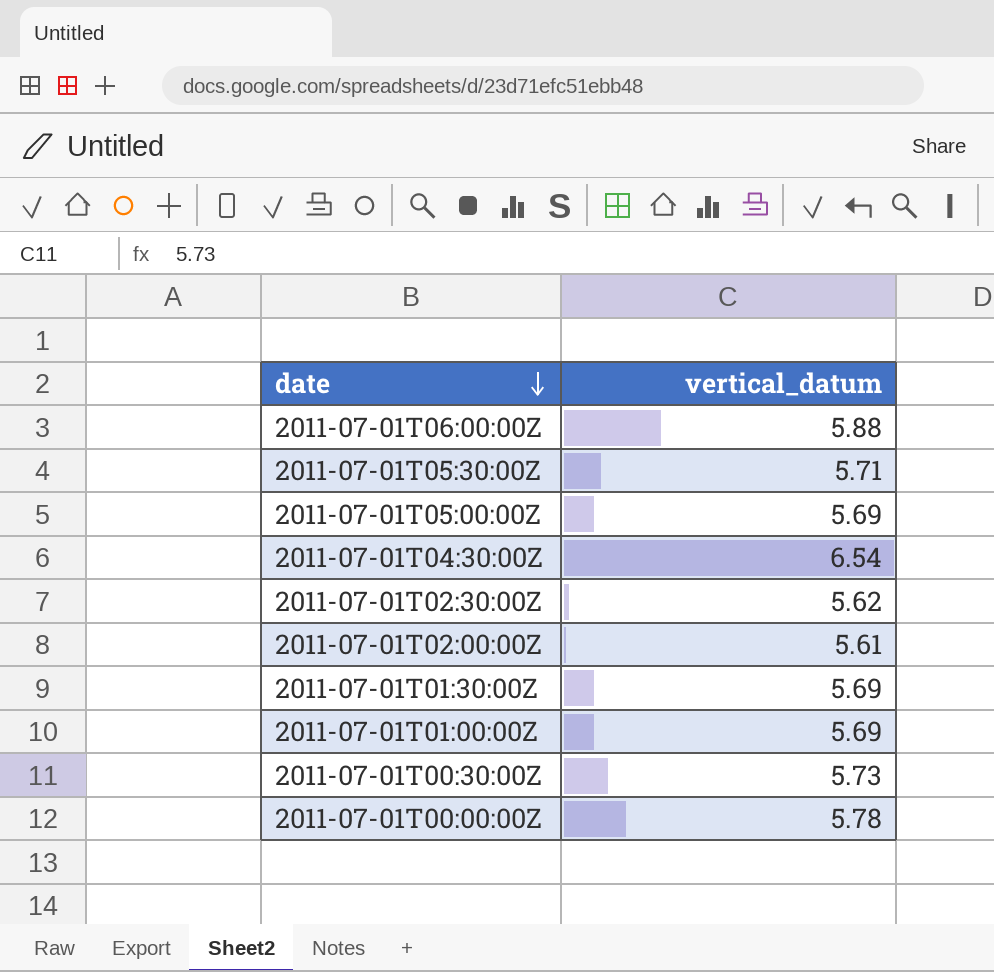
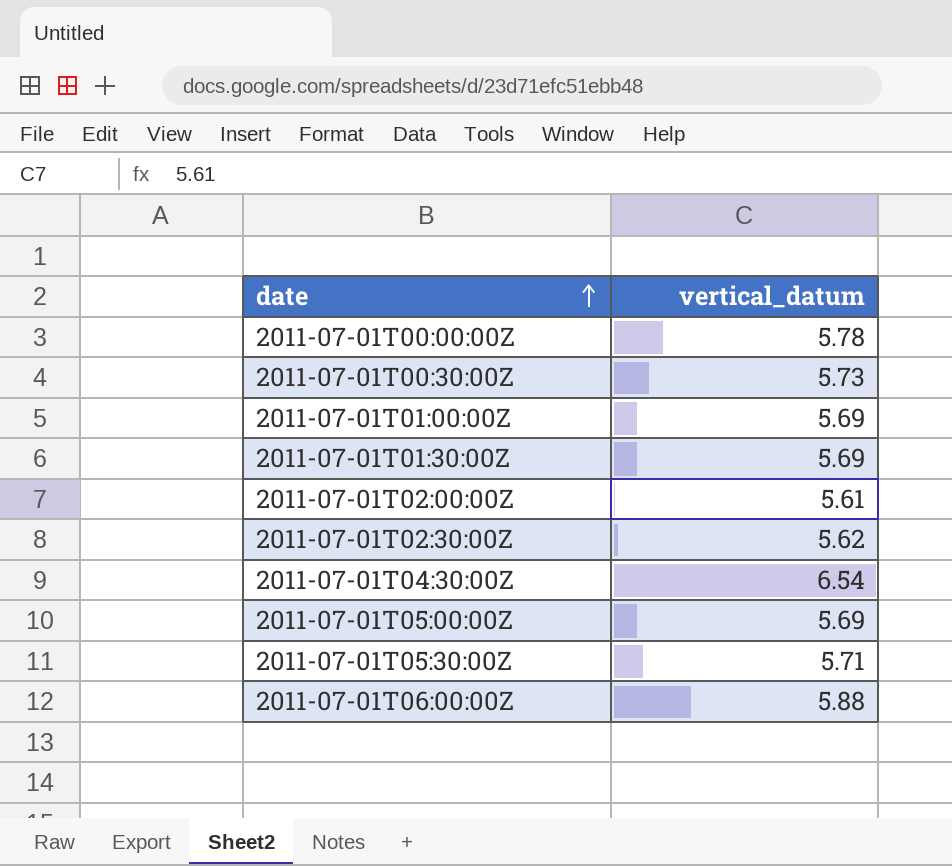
row order: date descending -> date ascending

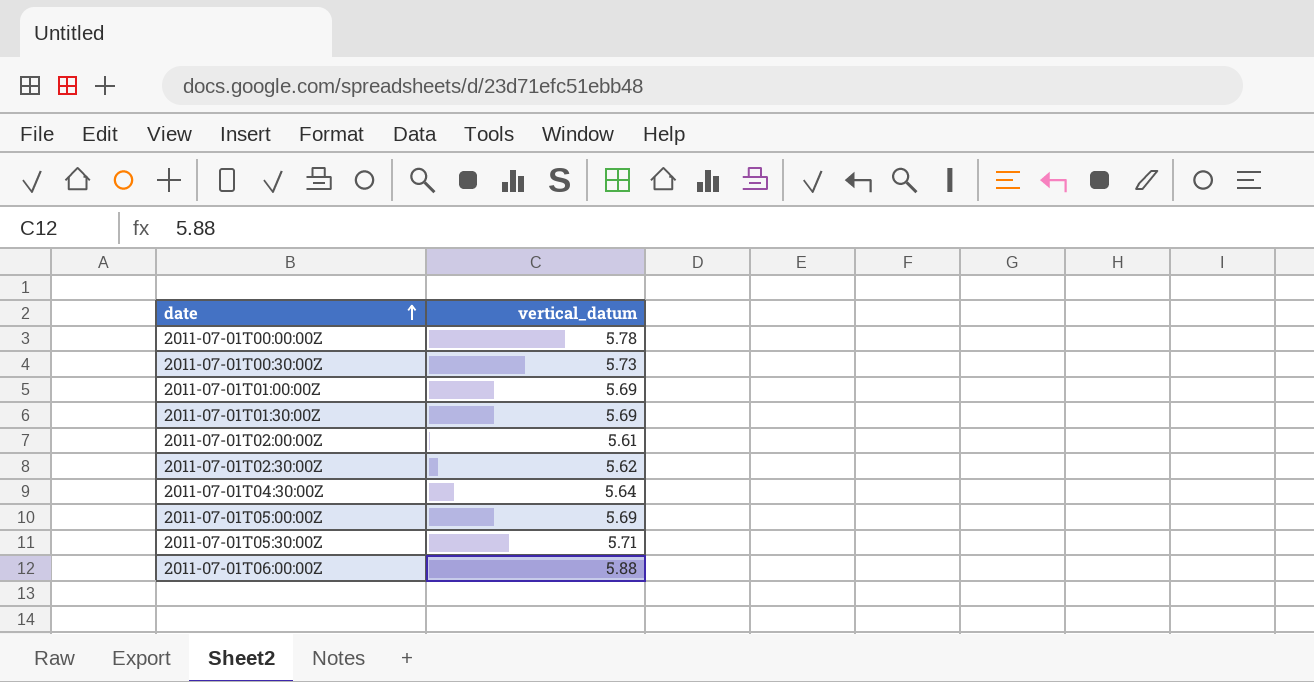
2011-07-01T04:30:00Z | vertical_datum: 6.54 -> 5.64

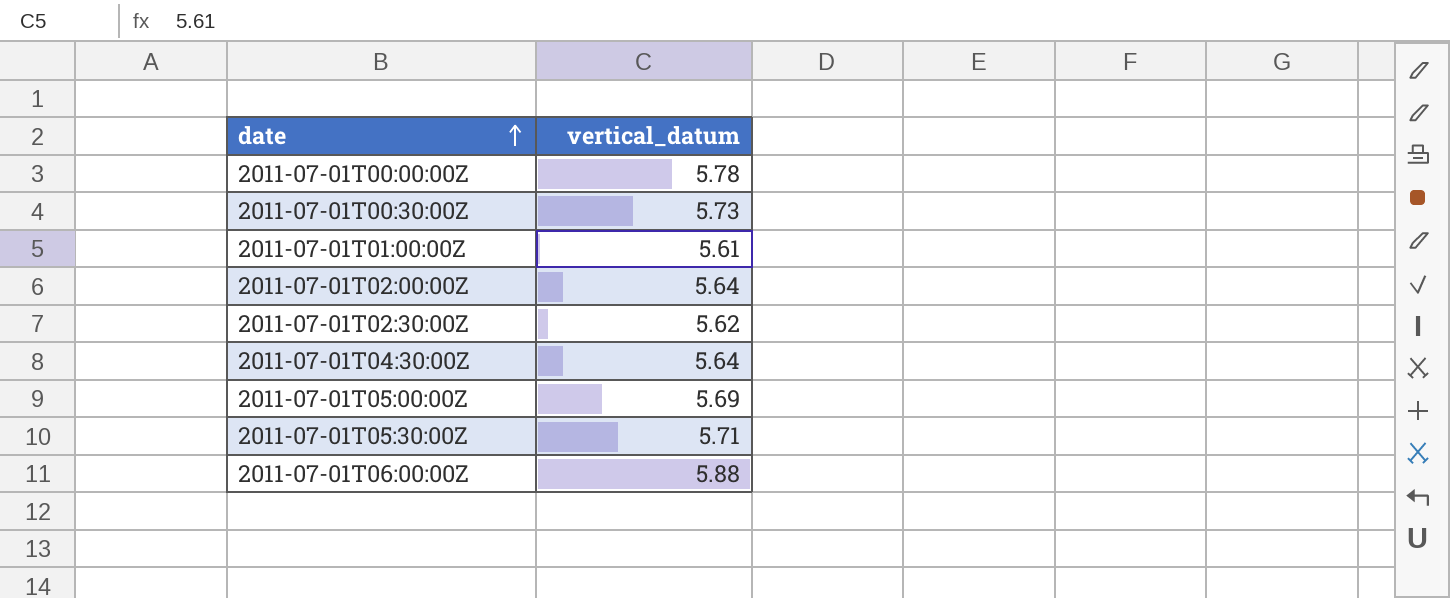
row 2011-07-01T01:30:00Z: 5.69 -> none
2011-07-01T01:00:00Z | vertical_datum: 5.69 -> 5.61
2011-07-01T02:00:00Z | vertical_datum: 5.61 -> 5.64

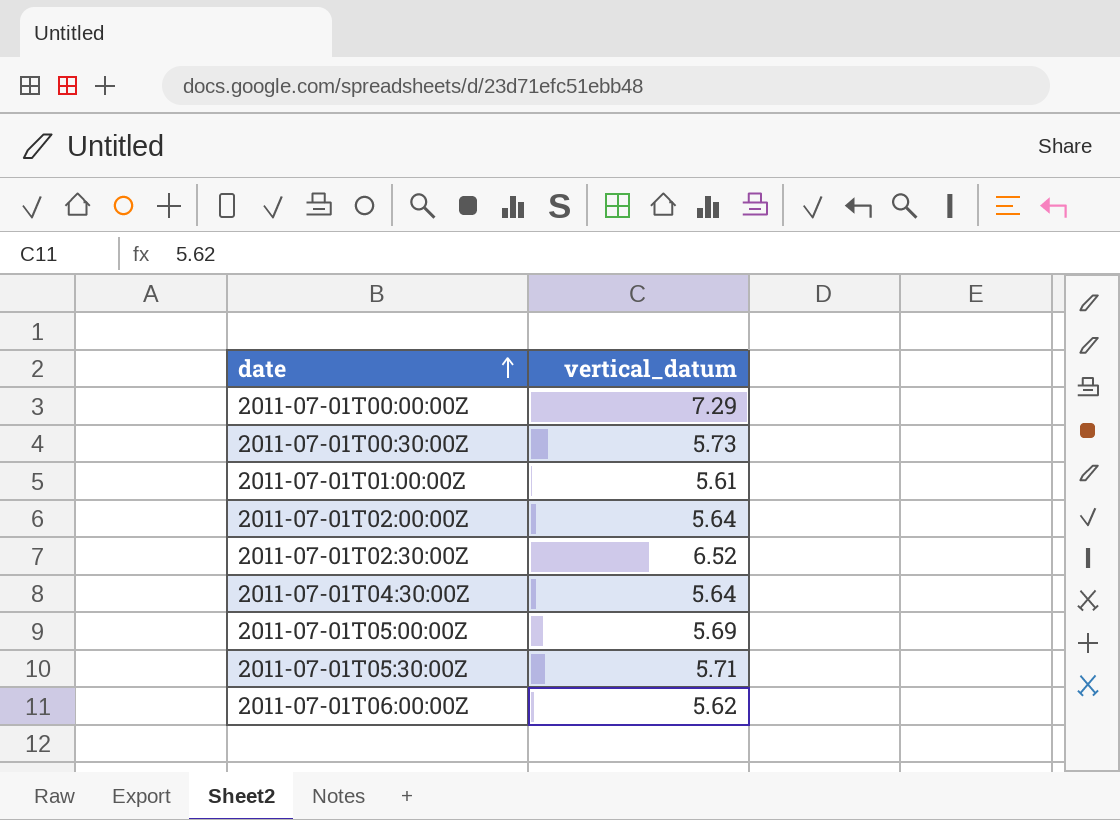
2011-07-01T00:00:00Z | vertical_datum: 5.78 -> 7.29
2011-07-01T02:30:00Z | vertical_datum: 5.62 -> 6.52
2011-07-01T06:00:00Z | vertical_datum: 5.88 -> 5.62

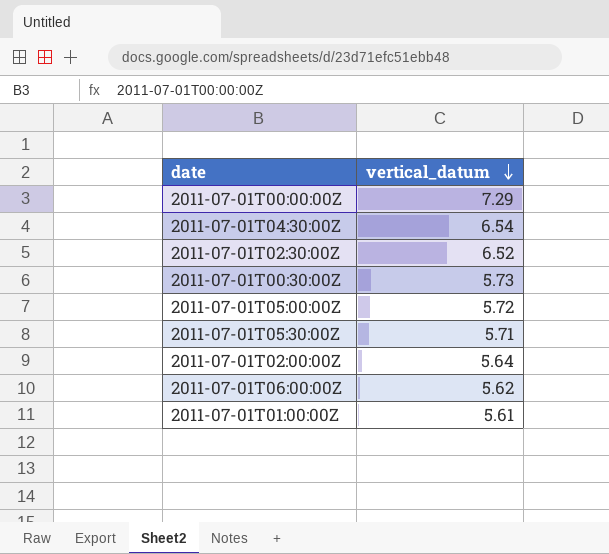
row order: date ascending -> vertical_datum descending
2011-07-01T04:30:00Z | vertical_datum: 5.64 -> 6.54
2011-07-01T05:00:00Z | vertical_datum: 5.69 -> 5.72

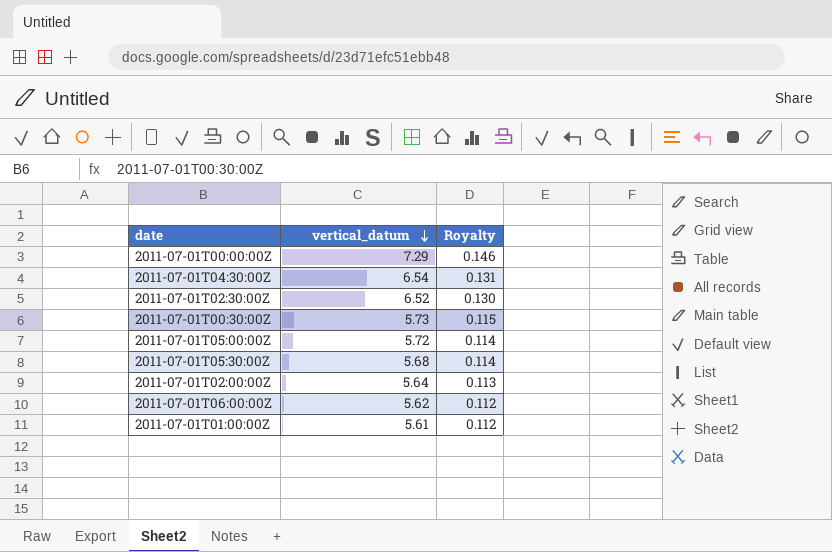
column Royalty | formula: none -> [vertical_datum] * 0.02
2011-07-01T05:30:00Z | vertical_datum: 5.71 -> 5.68

